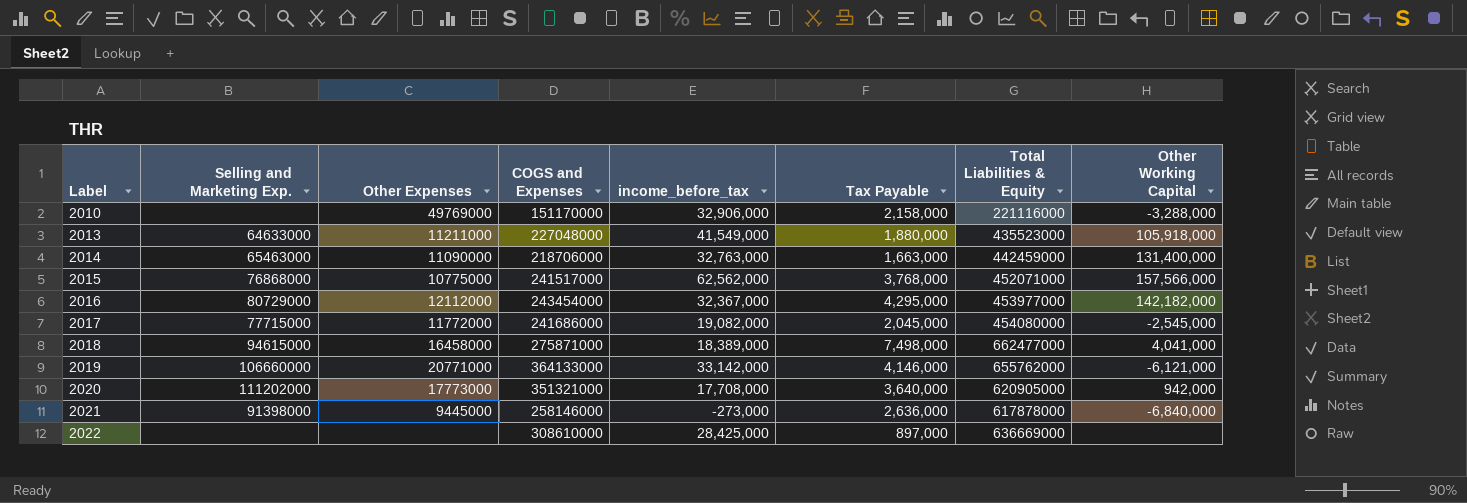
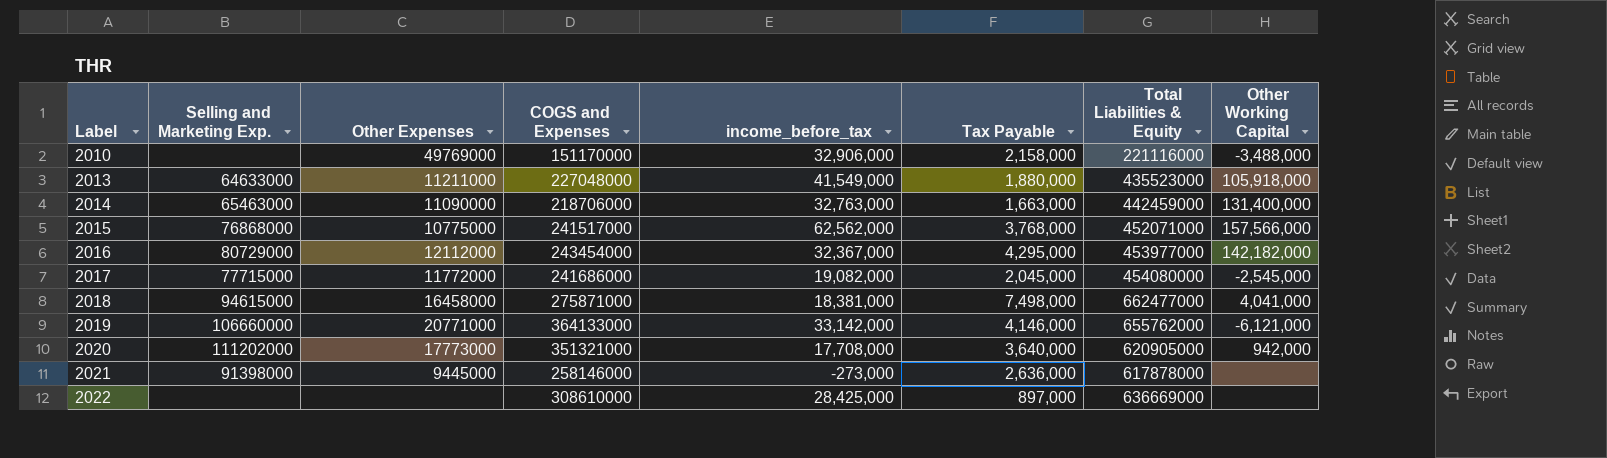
2010 | Other Working Capital: -3,288,000 -> -3,488,000
2018 | income_before_tax: 18,389,000 -> 18,381,000
2021 | Other Working Capital: -6,840,000 -> none

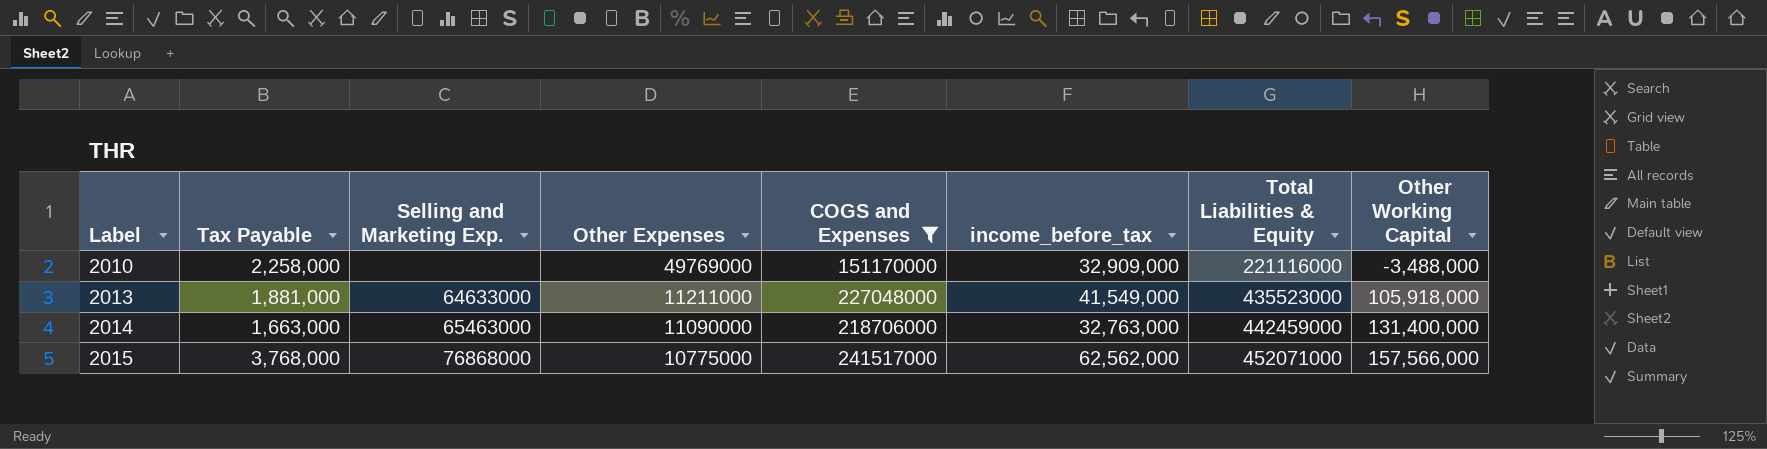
filter: none -> COGS and Expenses <= 241517000
column Tax Payable | position: 6 -> 2
2010 | Tax Payable: 2,158,000 -> 2,258,000
2010 | income_before_tax: 32,906,000 -> 32,909,000
2013 | Tax Payable: 1,880,000 -> 1,881,000

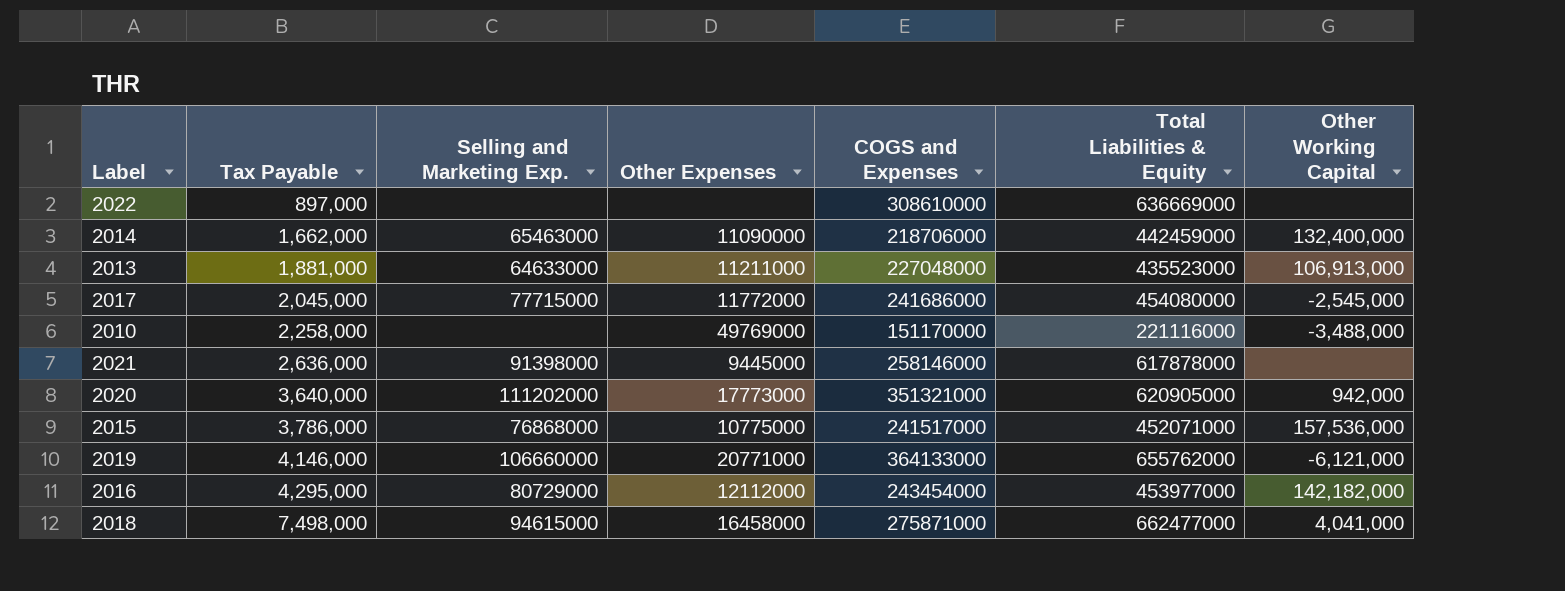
filter: COGS and Expenses <= 241517000 -> none
row order: Label ascending -> Tax Payable ascending
column income_before_tax | position: 6 -> none
2014 | Tax Payable: 1,663,000 -> 1,662,000
2014 | Other Working Capital: 131,400,000 -> 132,400,000
2013 | Other Working Capital: 105,918,000 -> 106,913,000
2015 | Tax Payable: 3,768,000 -> 3,786,000
2015 | Other Working Capital: 157,566,000 -> 157,536,000

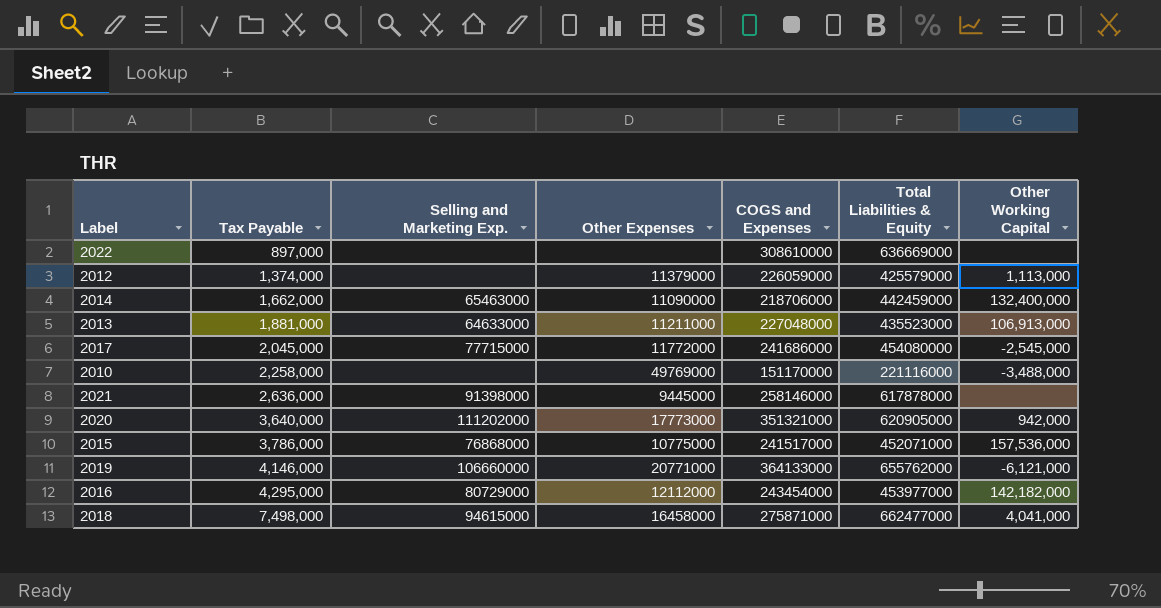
row 2012: none -> 1,374,000 | none | 11379000 | 226059000 | 425579000 | 1,113,000

